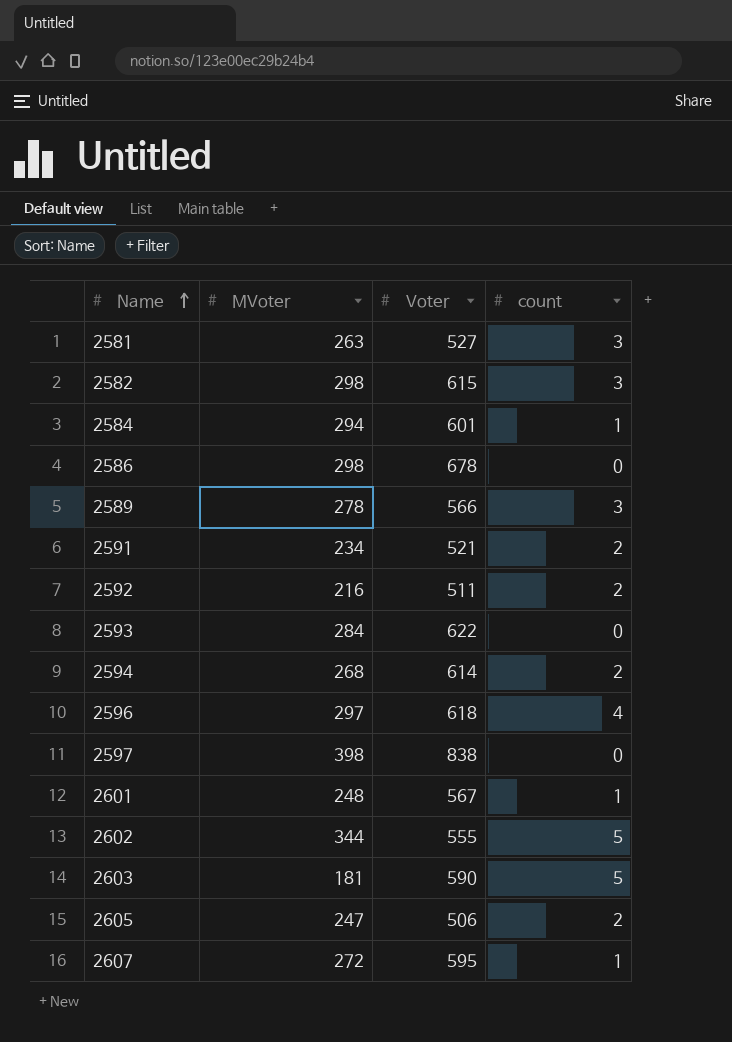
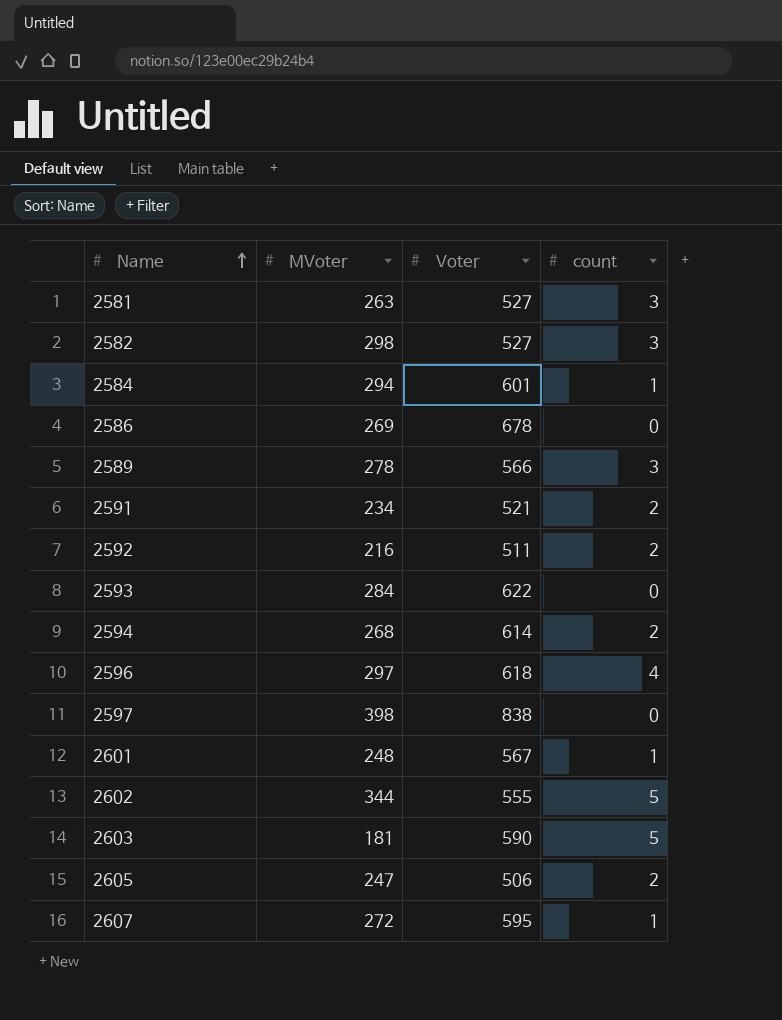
2582 | Voter: 615 -> 527
2586 | MVoter: 298 -> 269

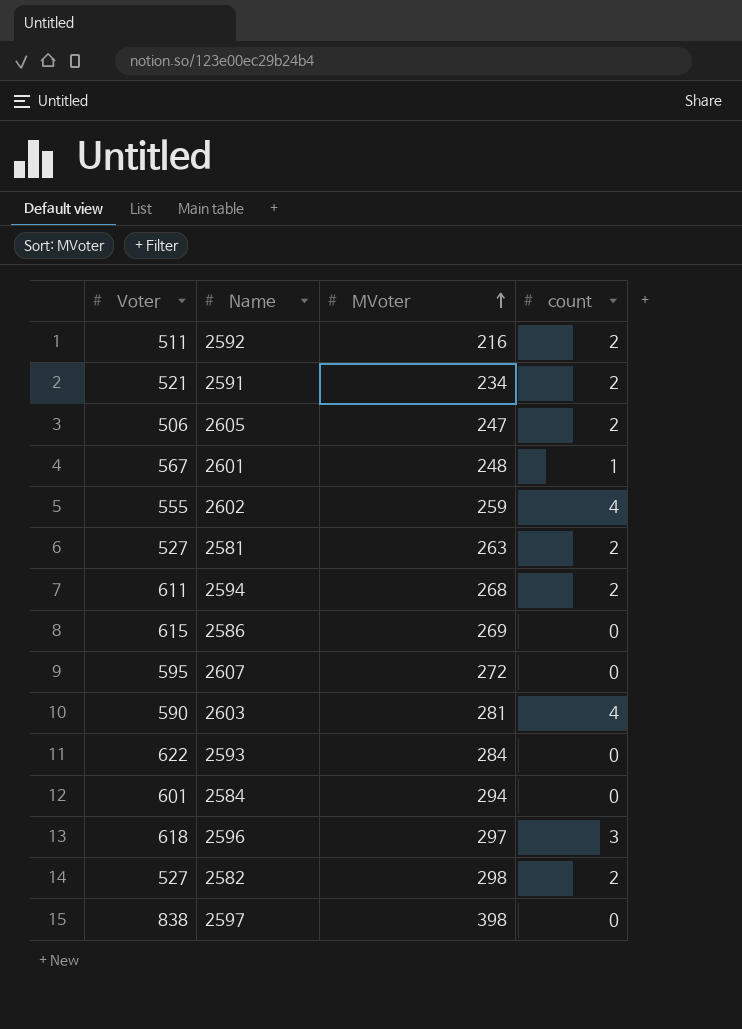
row order: Name ascending -> MVoter ascending
column Voter | position: 3 -> 1
row 2589: 278 | 566 | 3 -> none
2602 | MVoter: 344 -> 259
2602 | count: 5 -> 4
2581 | count: 3 -> 2
2594 | Voter: 614 -> 611
2586 | Voter: 678 -> 615
2607 | count: 1 -> 0
2603 | MVoter: 181 -> 281
2603 | count: 5 -> 4
2584 | count: 1 -> 0
2596 | count: 4 -> 3
2582 | count: 3 -> 2

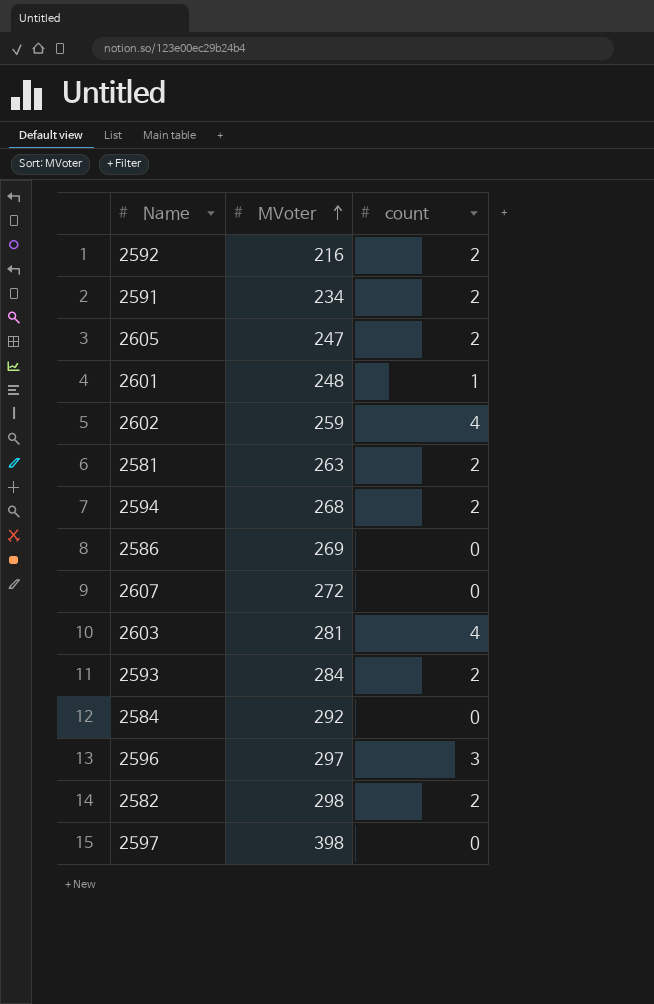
column Voter | position: 1 -> none
2593 | count: 0 -> 2
2584 | MVoter: 294 -> 292

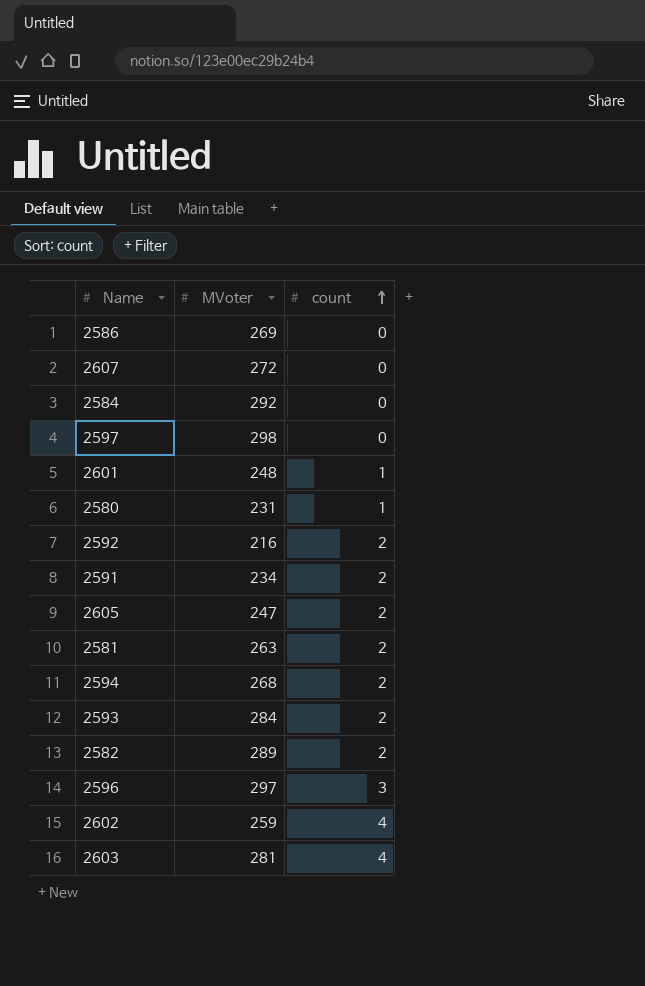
row order: MVoter ascending -> count ascending
2597 | MVoter: 398 -> 298
row 2580: none -> 231 | 1
2582 | MVoter: 298 -> 289

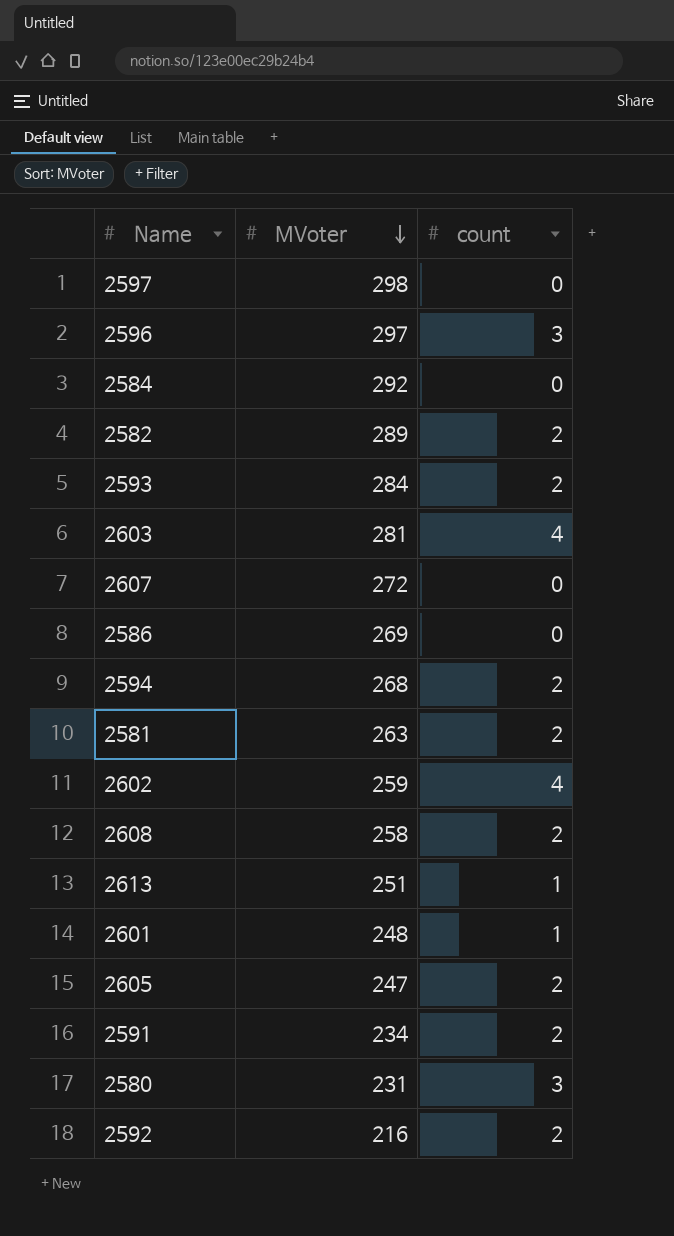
row order: count ascending -> MVoter descending
row 2608: none -> 258 | 2
row 2613: none -> 251 | 1
2580 | count: 1 -> 3

